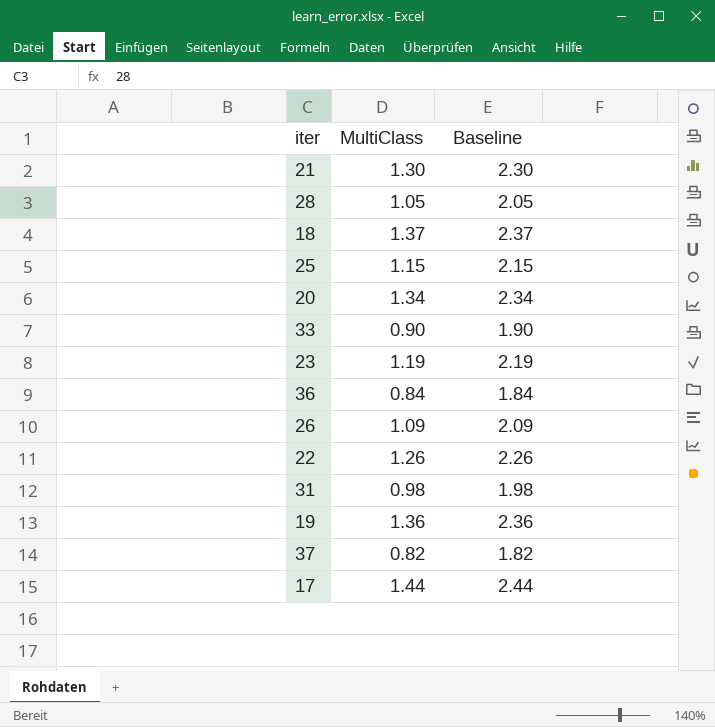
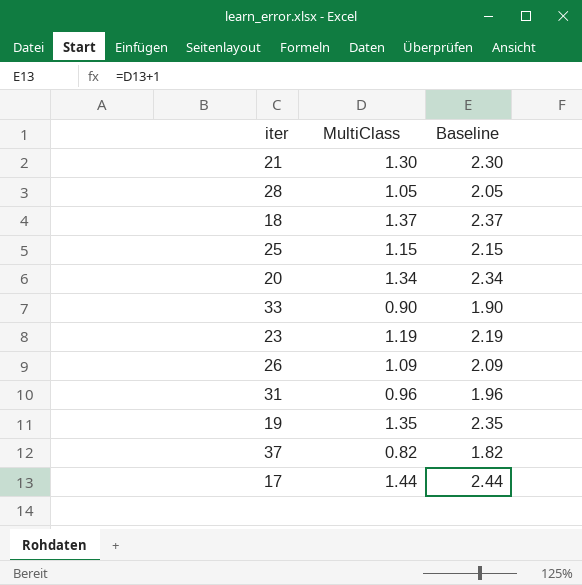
row 36: 0.84 | 1.84 -> none
row 22: 1.26 | 2.26 -> none
31 | MultiClass: 0.98 -> 0.96
31 | Baseline: 1.98 -> 1.96
19 | MultiClass: 1.36 -> 1.35
19 | Baseline: 2.36 -> 2.35

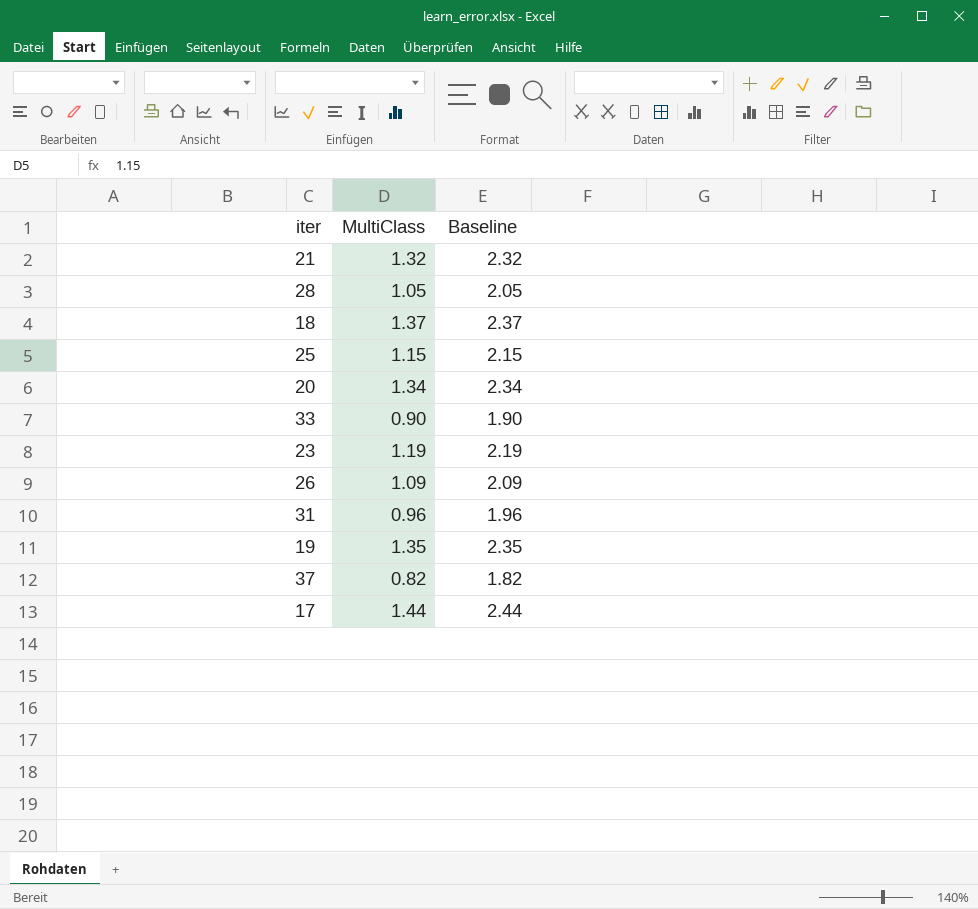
21 | MultiClass: 1.30 -> 1.32
21 | Baseline: 2.30 -> 2.32

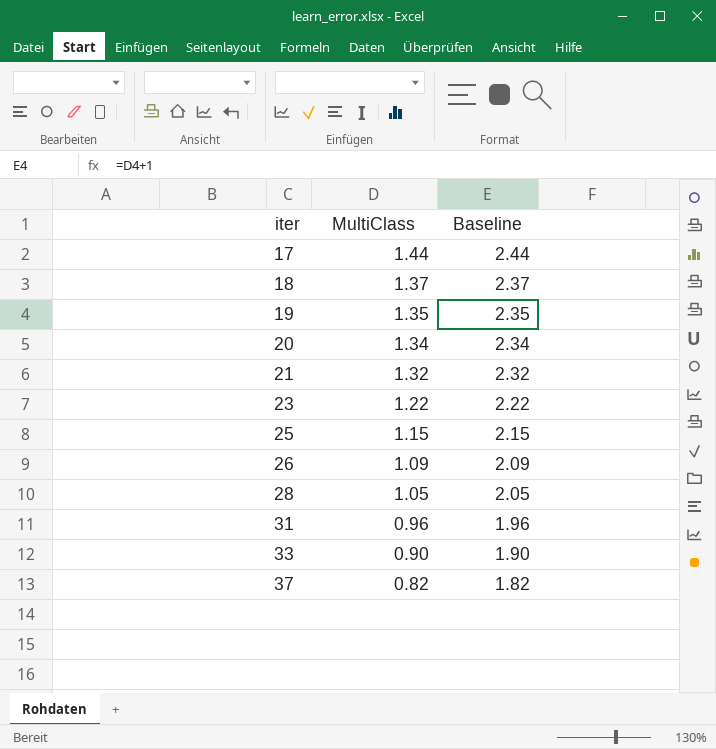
row order: none -> iter ascending
23 | MultiClass: 1.19 -> 1.22
23 | Baseline: 2.19 -> 2.22

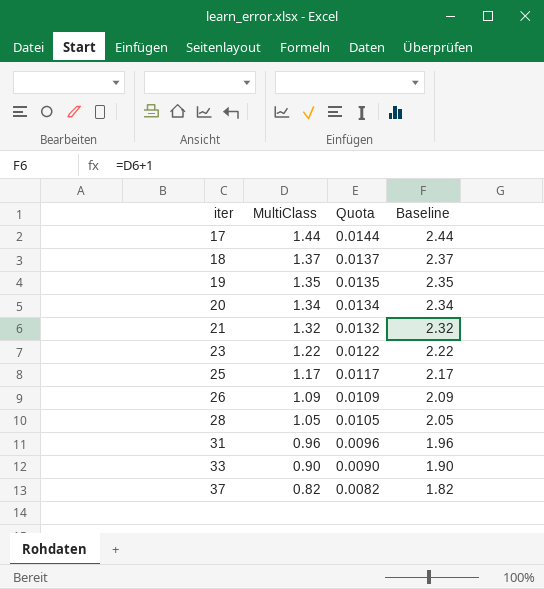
column Quota | formula: none -> [MultiClass] * 0.01
25 | MultiClass: 1.15 -> 1.17
25 | Baseline: 2.15 -> 2.17

